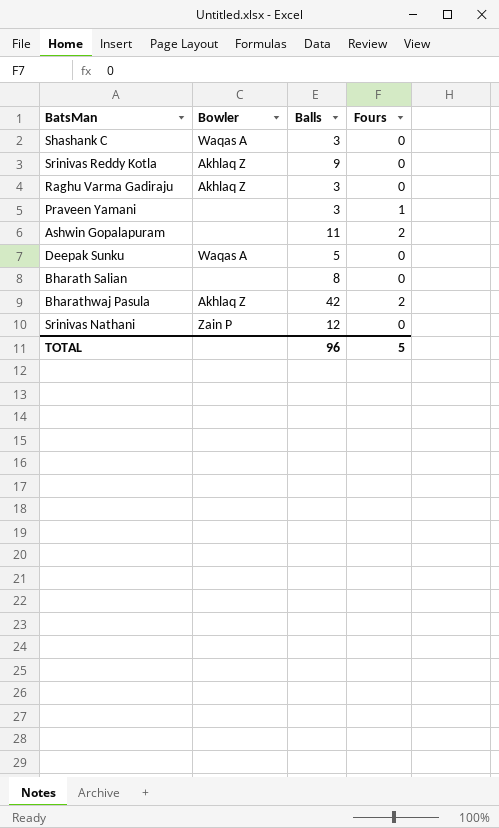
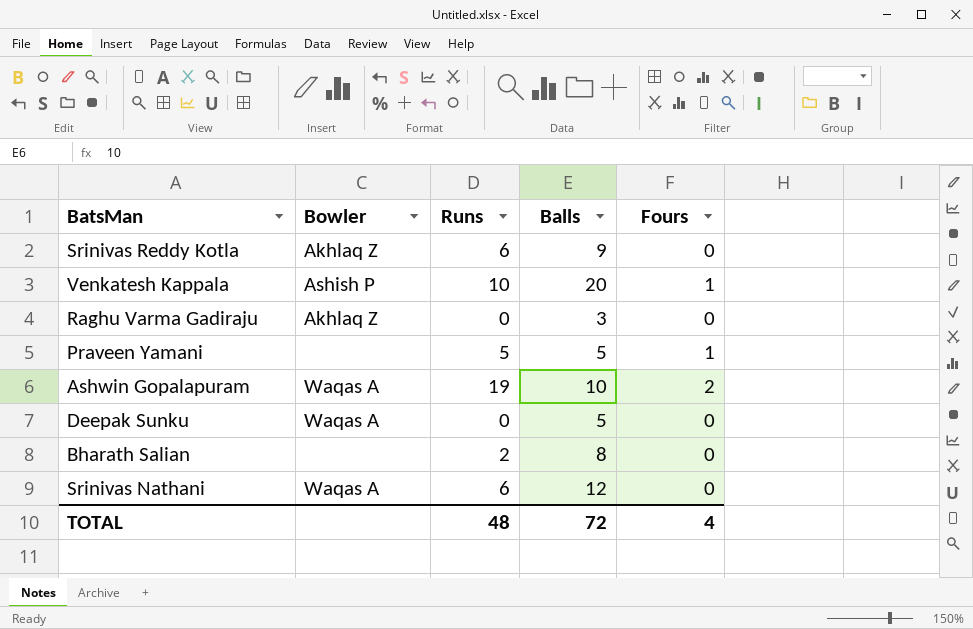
column Runs | position: none -> 3
row Shashank C: Waqas A | 3 | 0 -> none
row Bharathwaj Pasula: Akhlaq Z | 42 | 2 -> none
row Venkatesh Kappala: none -> Ashish P | 10 | 20 | 1
Praveen Yamani | Balls: 3 -> 5
Ashwin Gopalapuram | Bowler: none -> Waqas A
Ashwin Gopalapuram | Balls: 11 -> 10
Srinivas Nathani | Bowler: Zain P -> Waqas A
TOTAL | Balls: 96 -> 72
TOTAL | Fours: 5 -> 4

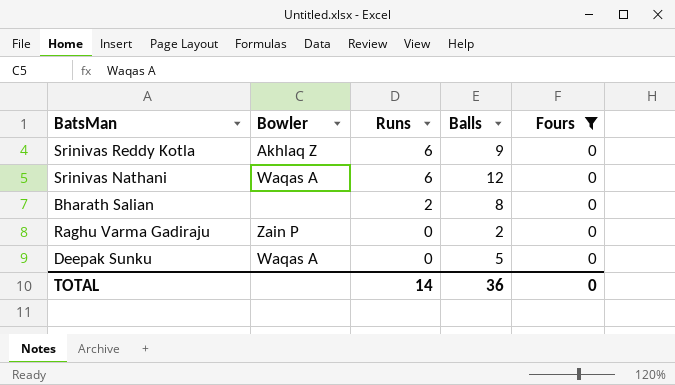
filter: none -> Fours = 0
row order: none -> Runs descending
Raghu Varma Gadiraju | Bowler: Akhlaq Z -> Zain P
Raghu Varma Gadiraju | Balls: 3 -> 2
TOTAL | Runs: 48 -> 14
TOTAL | Balls: 72 -> 36
TOTAL | Fours: 4 -> 0

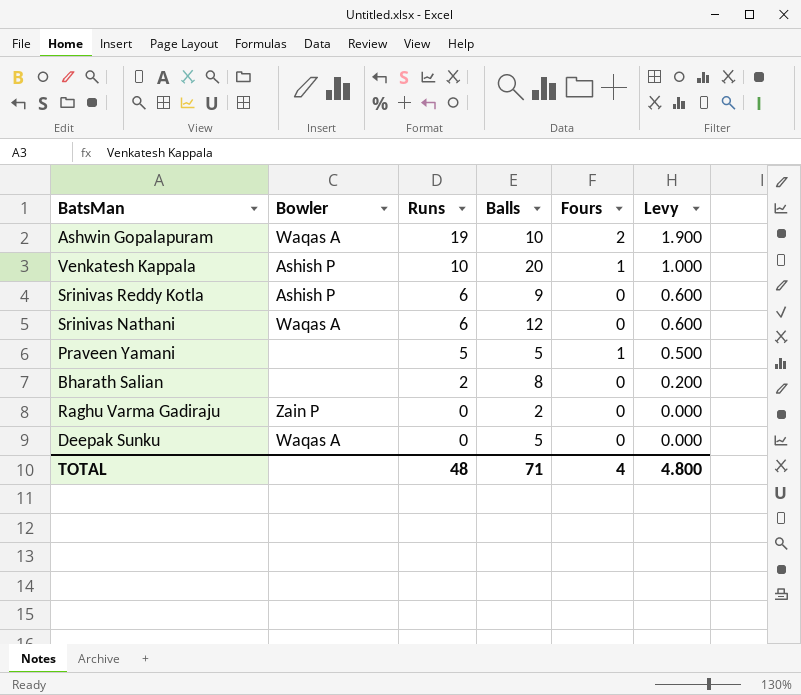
filter: Fours = 0 -> none
column Levy | formula: none -> [Runs] * 0.1
Srinivas Reddy Kotla | Bowler: Akhlaq Z -> Ashish P
TOTAL | Runs: 14 -> 48
TOTAL | Balls: 36 -> 71
TOTAL | Fours: 0 -> 4

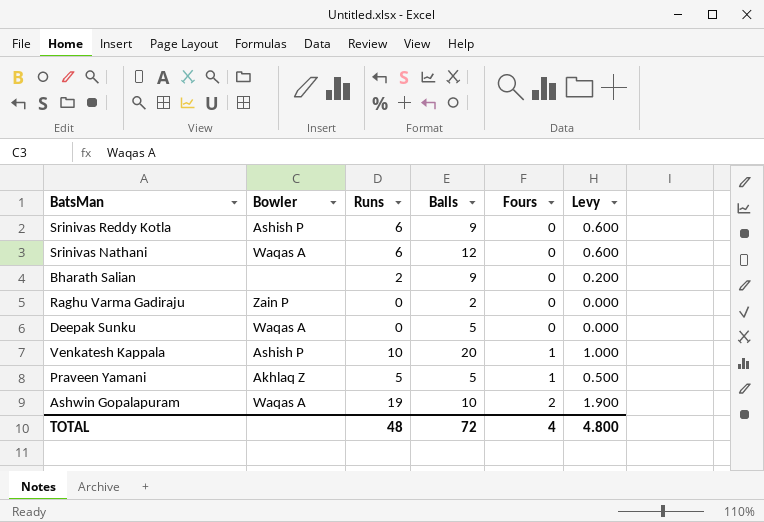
row order: Runs descending -> Fours ascending
Bharath Salian | Balls: 8 -> 9
Praveen Yamani | Bowler: none -> Akhlaq Z
TOTAL | Balls: 71 -> 72

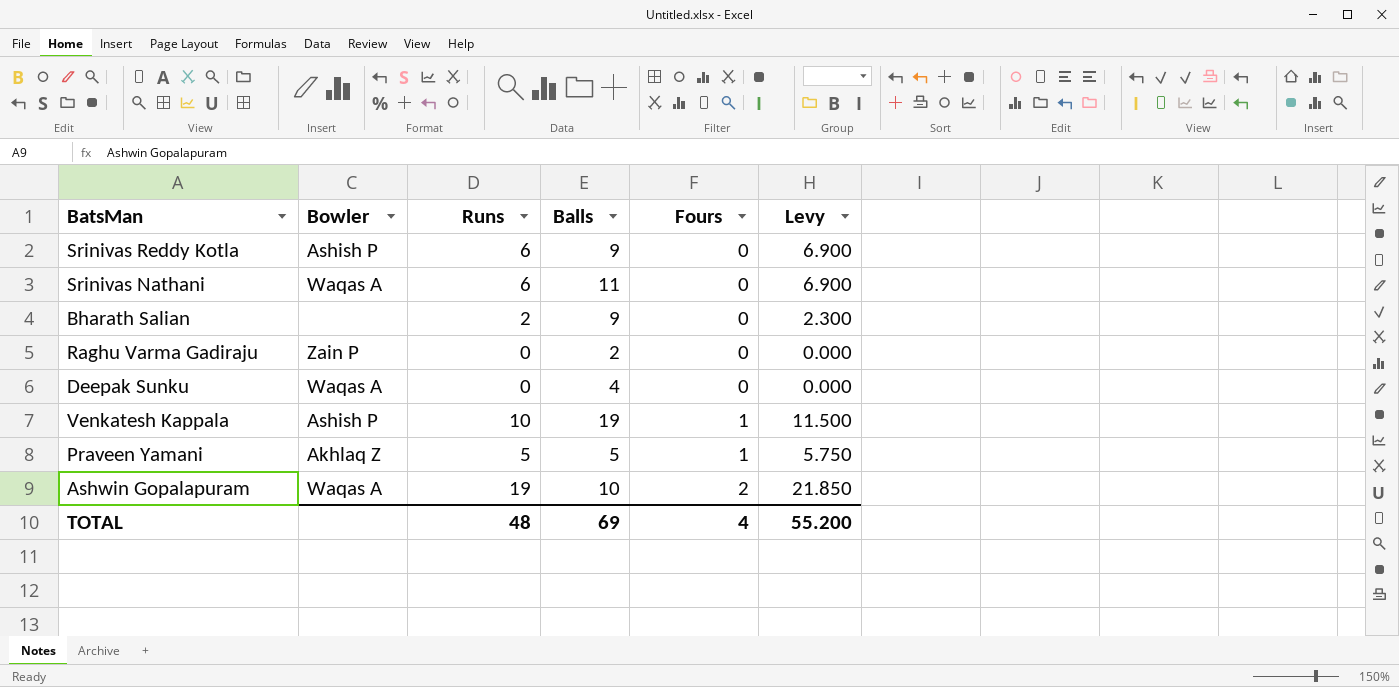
column Levy | formula: [Runs] * 0.1 -> [Runs] * 1.15
Srinivas Nathani | Balls: 12 -> 11
Deepak Sunku | Balls: 5 -> 4
Venkatesh Kappala | Balls: 20 -> 19
TOTAL | Balls: 72 -> 69
TOTAL | Levy: 4.800 -> 55.200

